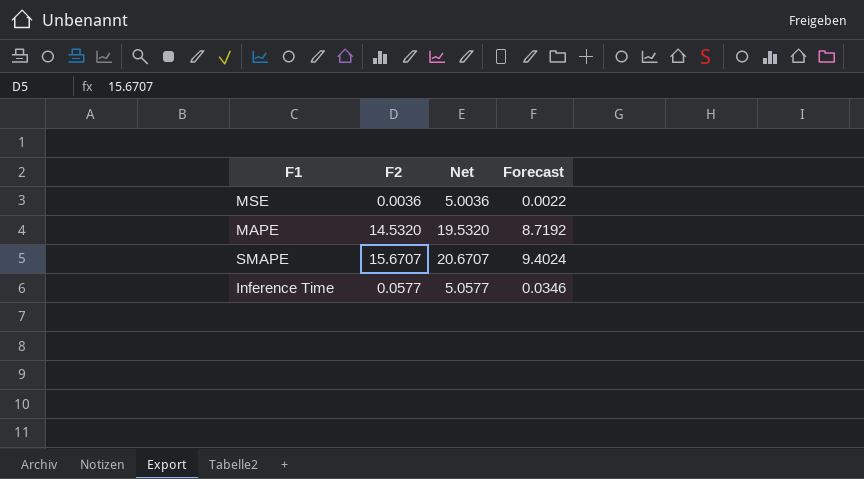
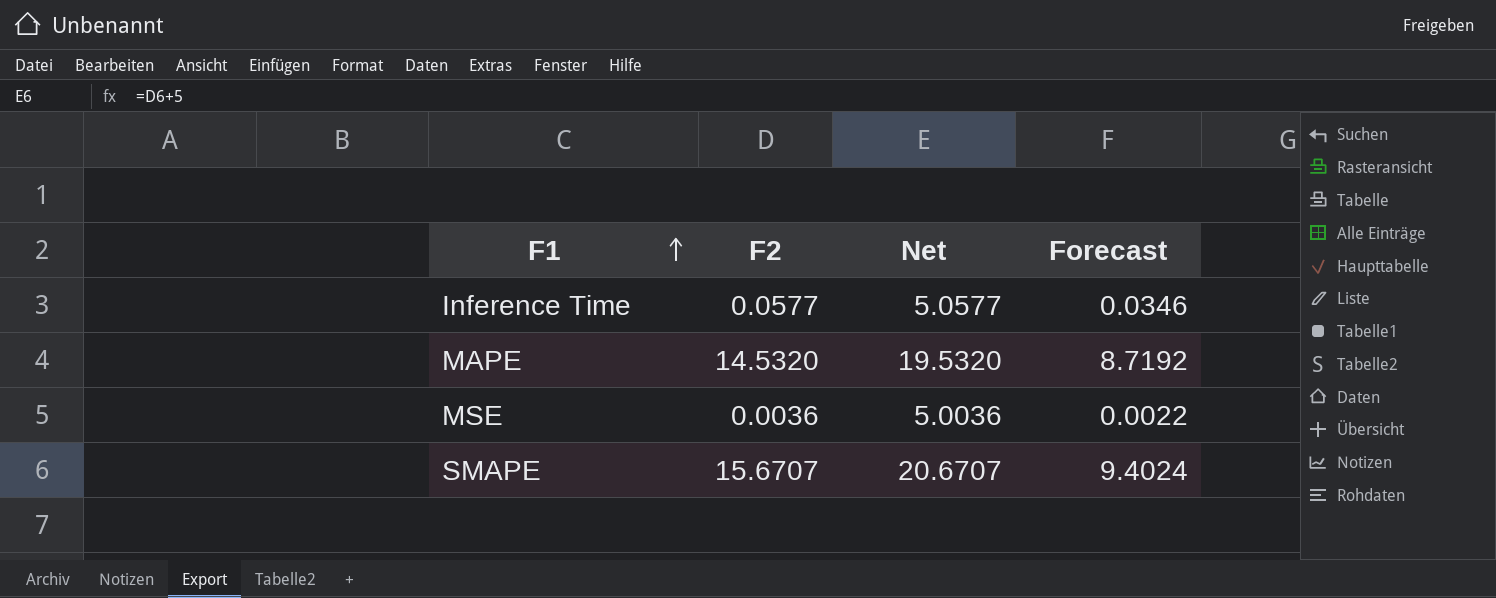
row order: none -> F1 ascending

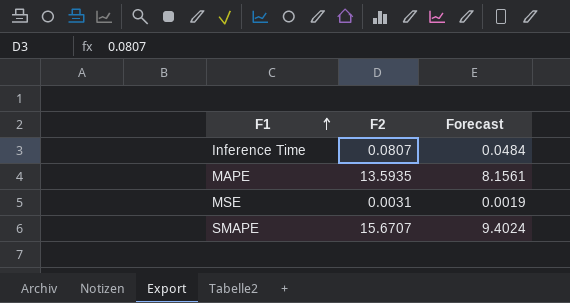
column Net | formula: [F2] + 5 -> none
Inference Time | F2: 0.0577 -> 0.0807
Inference Time | Forecast: 0.0346 -> 0.0484
MAPE | F2: 14.5320 -> 13.5935
MAPE | Forecast: 8.7192 -> 8.1561
MSE | F2: 0.0036 -> 0.0031
MSE | Forecast: 0.0022 -> 0.0019

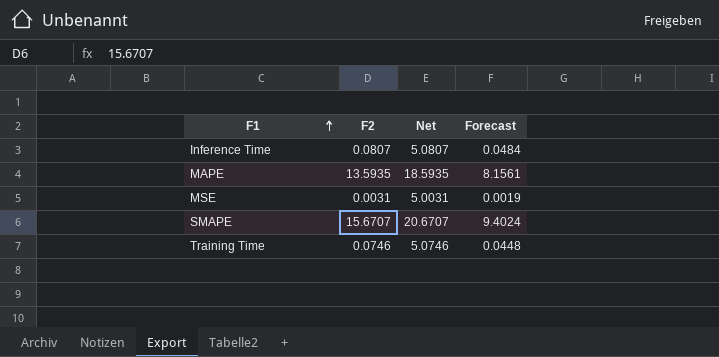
column Net | formula: none -> [F2] + 5
row Training Time: none -> 0.0746 | 5.0746 | 0.0448

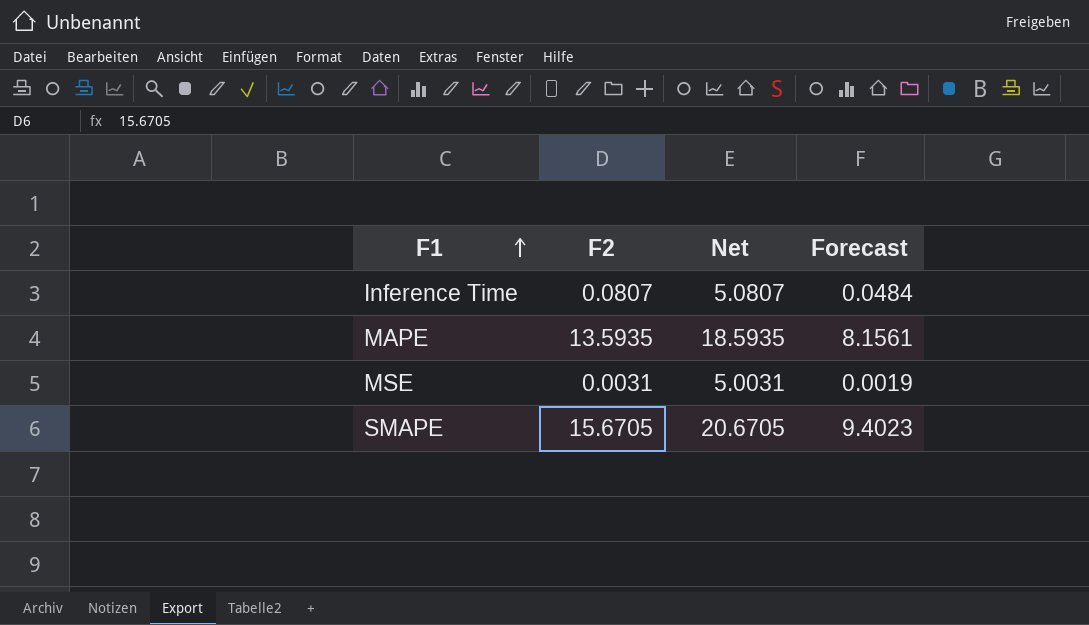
row Training Time: 0.0746 | 5.0746 | 0.0448 -> none
SMAPE | F2: 15.6707 -> 15.6705
SMAPE | Net: 20.6707 -> 20.6705
SMAPE | Forecast: 9.4024 -> 9.4023

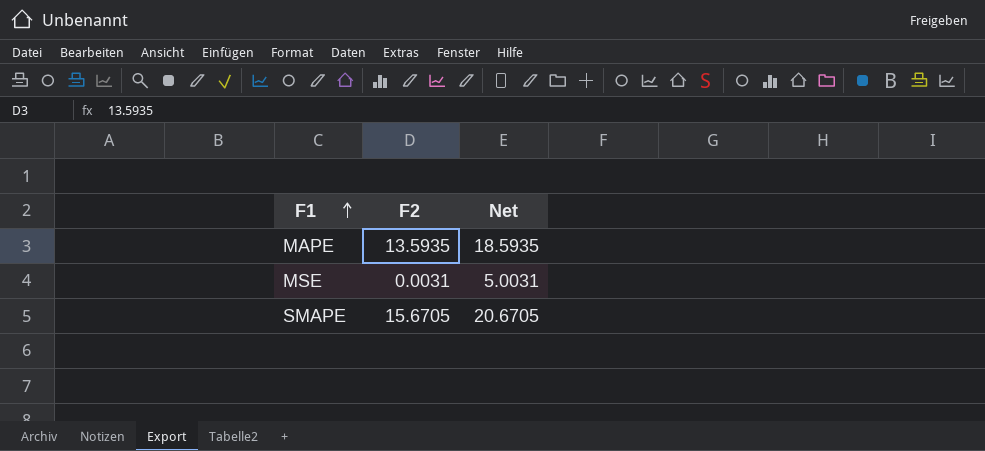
column Forecast | formula: [F2] * 0.6 -> none
row Inference Time: 0.0807 | 5.0807 | 0.0484 -> none

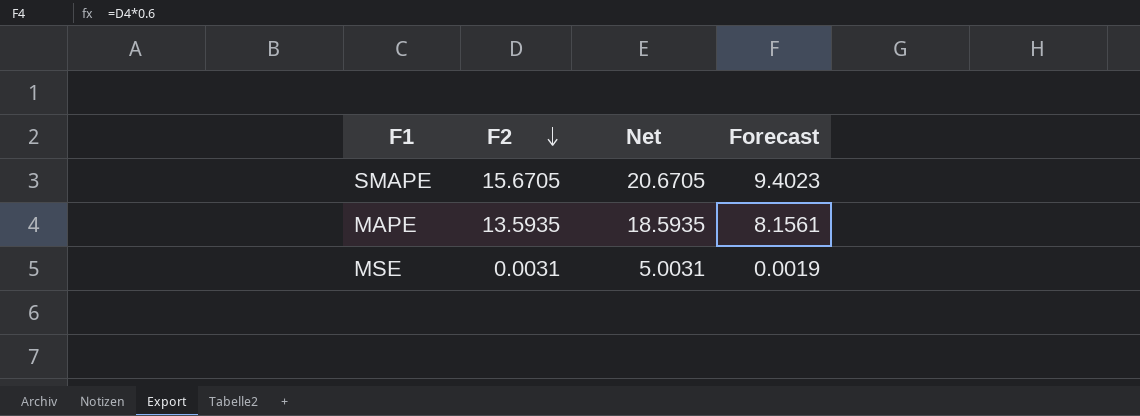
row order: F1 ascending -> F2 descending
column Forecast | formula: none -> [F2] * 0.6

